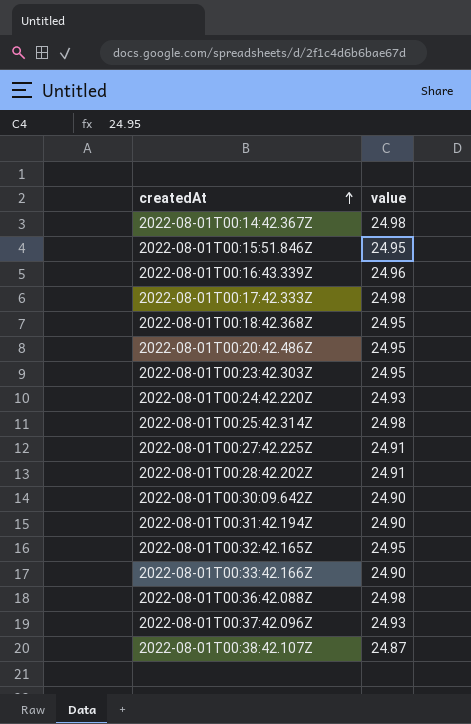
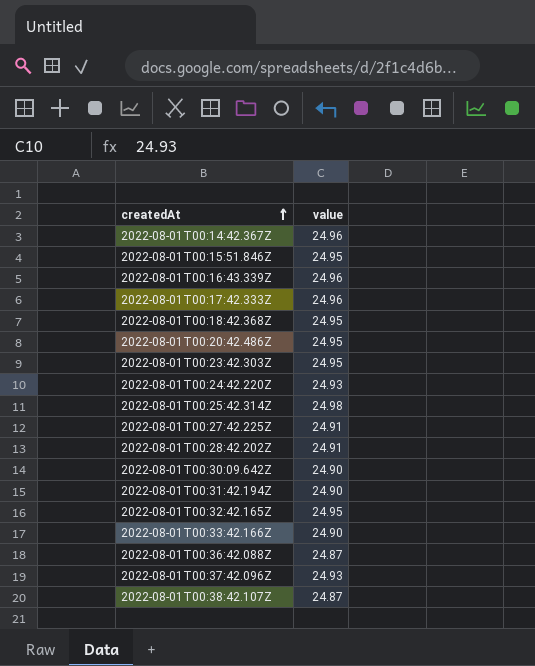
2022-08-01T00:14:42.367Z | value: 24.98 -> 24.96
2022-08-01T00:17:42.333Z | value: 24.98 -> 24.96
2022-08-01T00:36:42.088Z | value: 24.98 -> 24.87

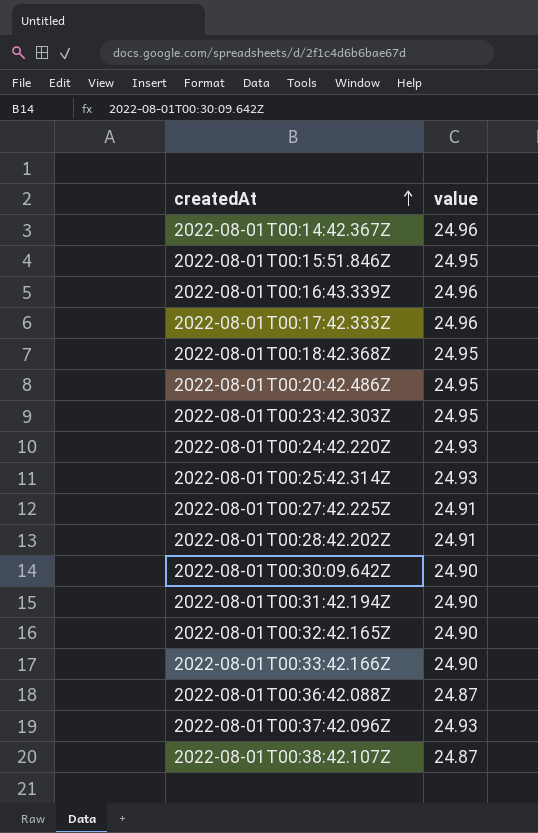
2022-08-01T00:25:42.314Z | value: 24.98 -> 24.93
2022-08-01T00:32:42.165Z | value: 24.95 -> 24.90

